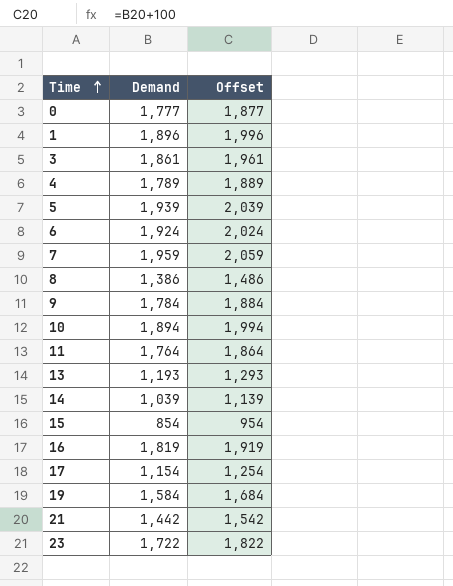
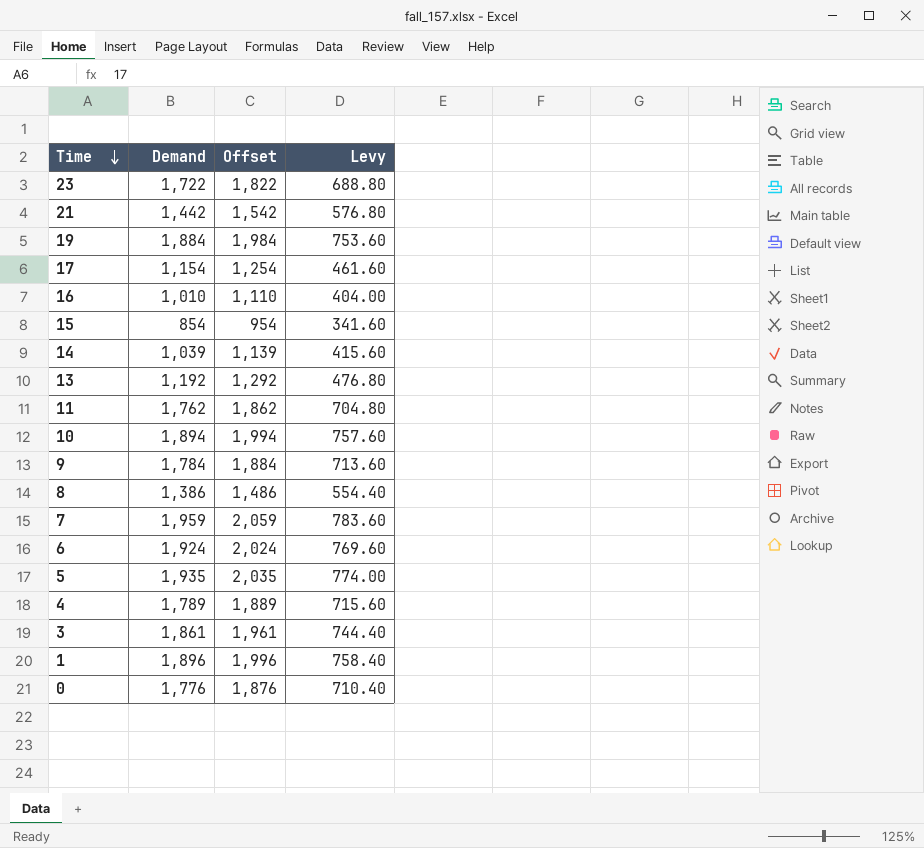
row order: Time ascending -> Time descending
column Levy | formula: none -> [Demand] * 0.4
19 | Demand: 1,584 -> 1,884
19 | Offset: 1,684 -> 1,984
16 | Demand: 1,819 -> 1,010
16 | Offset: 1,919 -> 1,110
13 | Demand: 1,193 -> 1,192
13 | Offset: 1,293 -> 1,292
11 | Demand: 1,764 -> 1,762
11 | Offset: 1,864 -> 1,862
5 | Demand: 1,939 -> 1,935
5 | Offset: 2,039 -> 2,035
0 | Demand: 1,777 -> 1,776
0 | Offset: 1,877 -> 1,876

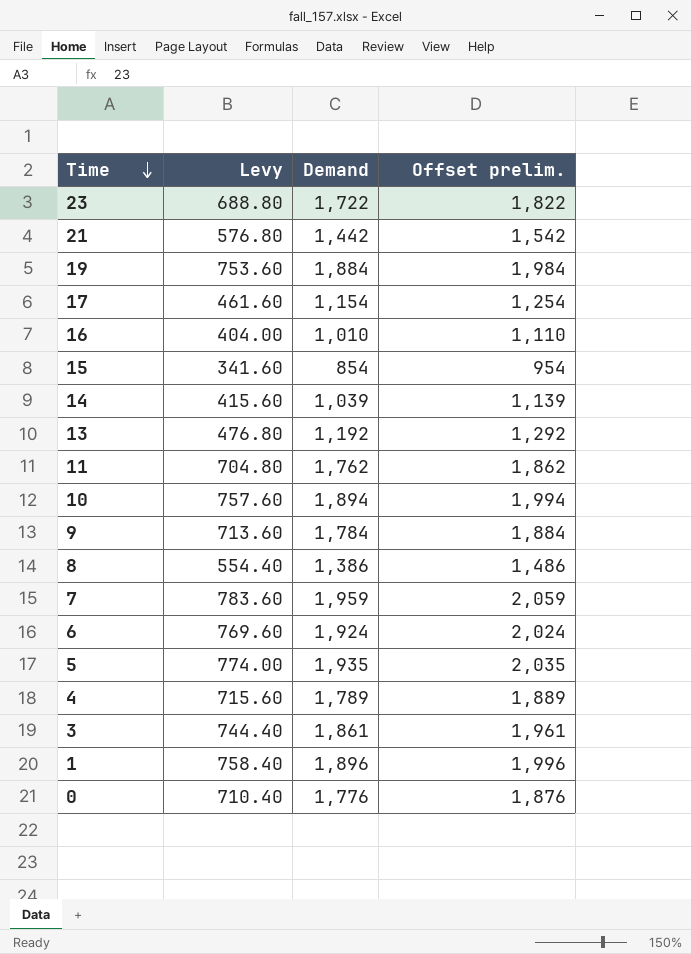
column Levy | position: 4 -> 2
column name: Offset -> Offset prelim.

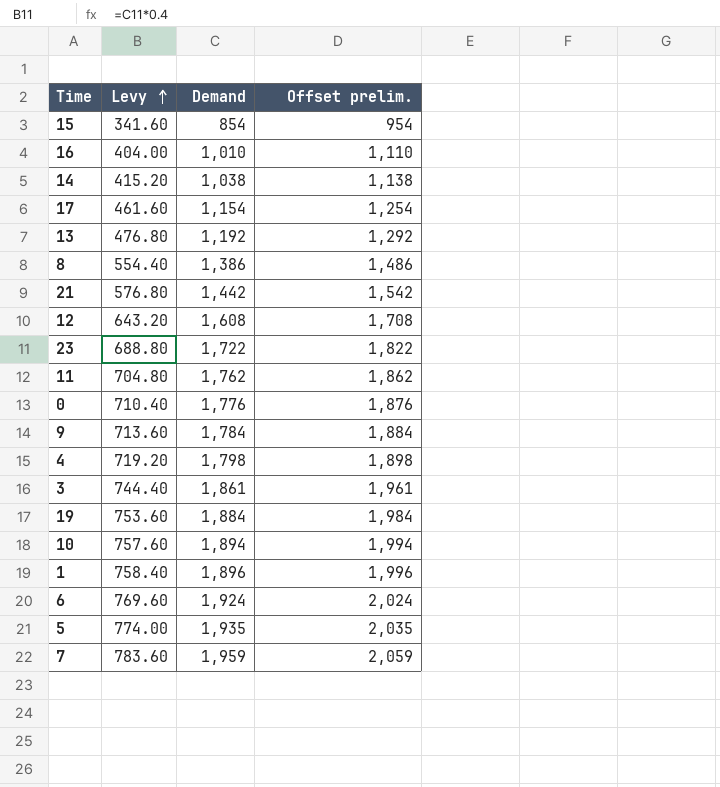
row order: Time descending -> Levy ascending
14 | Levy: 415.60 -> 415.20
14 | Demand: 1,039 -> 1,038
14 | Offset prelim.: 1,139 -> 1,138
row 12: none -> 643.20 | 1,608 | 1,708
4 | Levy: 715.60 -> 719.20
4 | Demand: 1,789 -> 1,798
4 | Offset prelim.: 1,889 -> 1,898

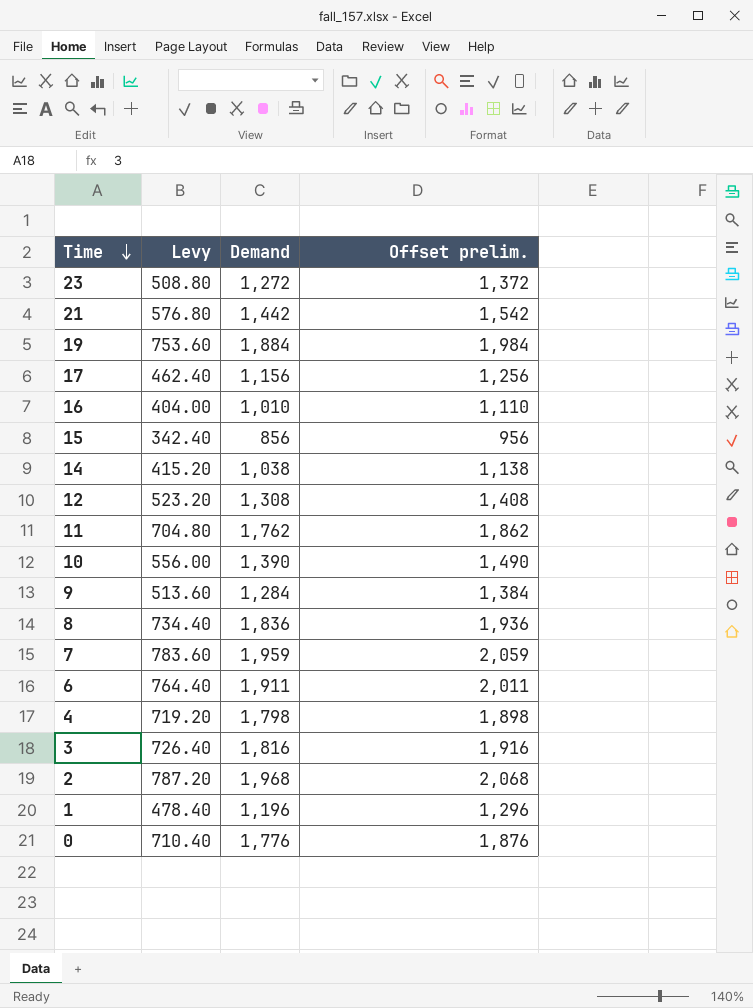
row order: Levy ascending -> Time descending
row 13: 476.80 | 1,192 | 1,292 -> none
row 5: 774.00 | 1,935 | 2,035 -> none
23 | Levy: 688.80 -> 508.80
23 | Demand: 1,722 -> 1,272
23 | Offset prelim.: 1,822 -> 1,372
17 | Levy: 461.60 -> 462.40
17 | Demand: 1,154 -> 1,156
17 | Offset prelim.: 1,254 -> 1,256
15 | Levy: 341.60 -> 342.40
15 | Demand: 854 -> 856
15 | Offset prelim.: 954 -> 956
12 | Levy: 643.20 -> 523.20
12 | Demand: 1,608 -> 1,308
12 | Offset prelim.: 1,708 -> 1,408
10 | Levy: 757.60 -> 556.00
10 | Demand: 1,894 -> 1,390
10 | Offset prelim.: 1,994 -> 1,490
9 | Levy: 713.60 -> 513.60
9 | Demand: 1,784 -> 1,284
9 | Offset prelim.: 1,884 -> 1,384
8 | Levy: 554.40 -> 734.40
8 | Demand: 1,386 -> 1,836
8 | Offset prelim.: 1,486 -> 1,936
6 | Levy: 769.60 -> 764.40
6 | Demand: 1,924 -> 1,911
6 | Offset prelim.: 2,024 -> 2,011
3 | Levy: 744.40 -> 726.40
3 | Demand: 1,861 -> 1,816
3 | Offset prelim.: 1,961 -> 1,916
row 2: none -> 787.20 | 1,968 | 2,068
1 | Levy: 758.40 -> 478.40
1 | Demand: 1,896 -> 1,196
1 | Offset prelim.: 1,996 -> 1,296

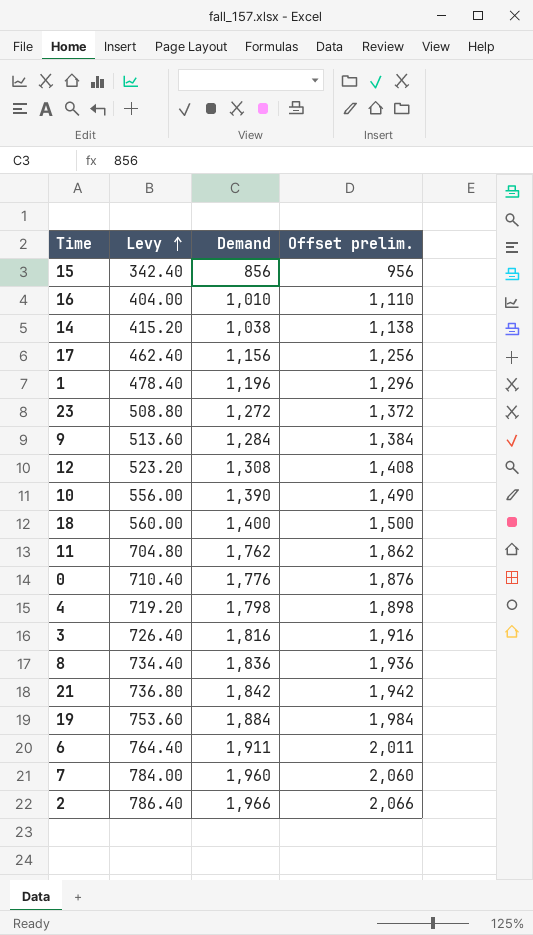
row order: Time descending -> Levy ascending
row 18: none -> 560.00 | 1,400 | 1,500
21 | Levy: 576.80 -> 736.80
21 | Demand: 1,442 -> 1,842
21 | Offset prelim.: 1,542 -> 1,942
7 | Levy: 783.60 -> 784.00
7 | Demand: 1,959 -> 1,960
7 | Offset prelim.: 2,059 -> 2,060
2 | Levy: 787.20 -> 786.40
2 | Demand: 1,968 -> 1,966
2 | Offset prelim.: 2,068 -> 2,066

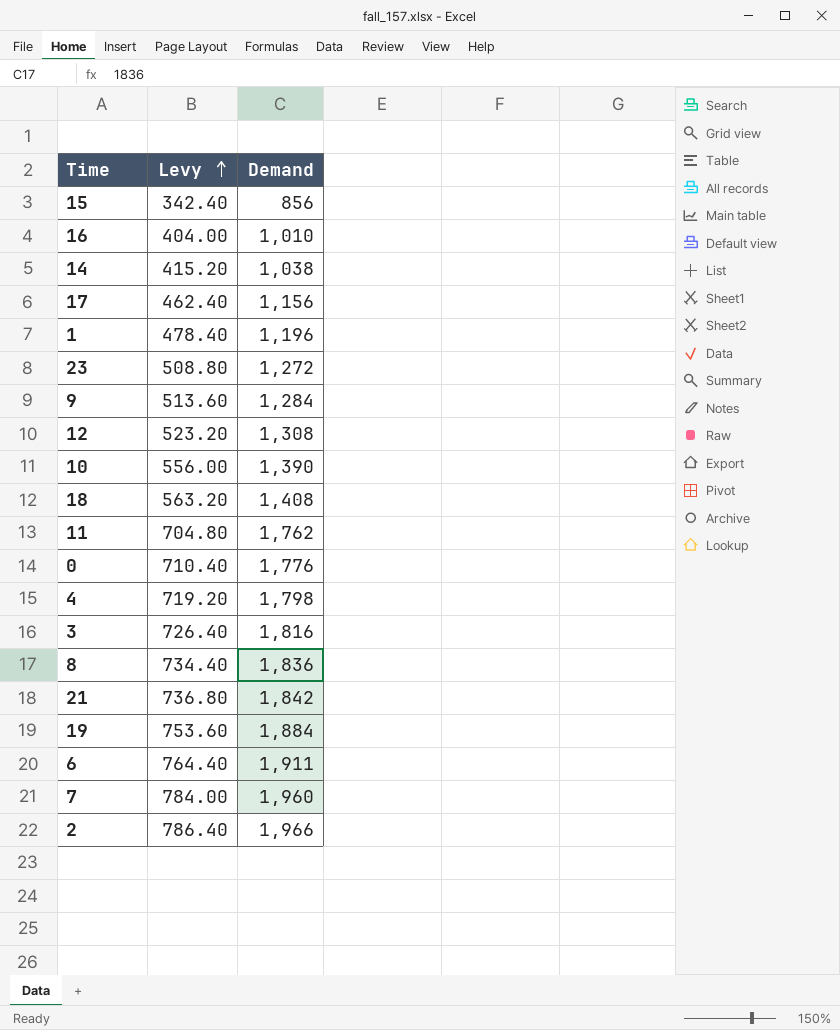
column Offset prelim. | formula: [Demand] + 100 -> none
18 | Levy: 560.00 -> 563.20
18 | Demand: 1,400 -> 1,408

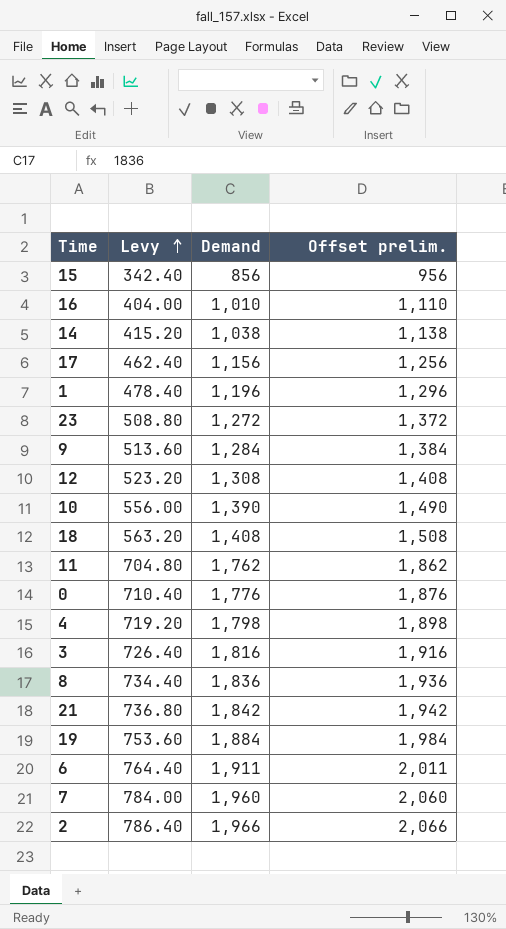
column Offset prelim. | formula: none -> [Demand] + 100

